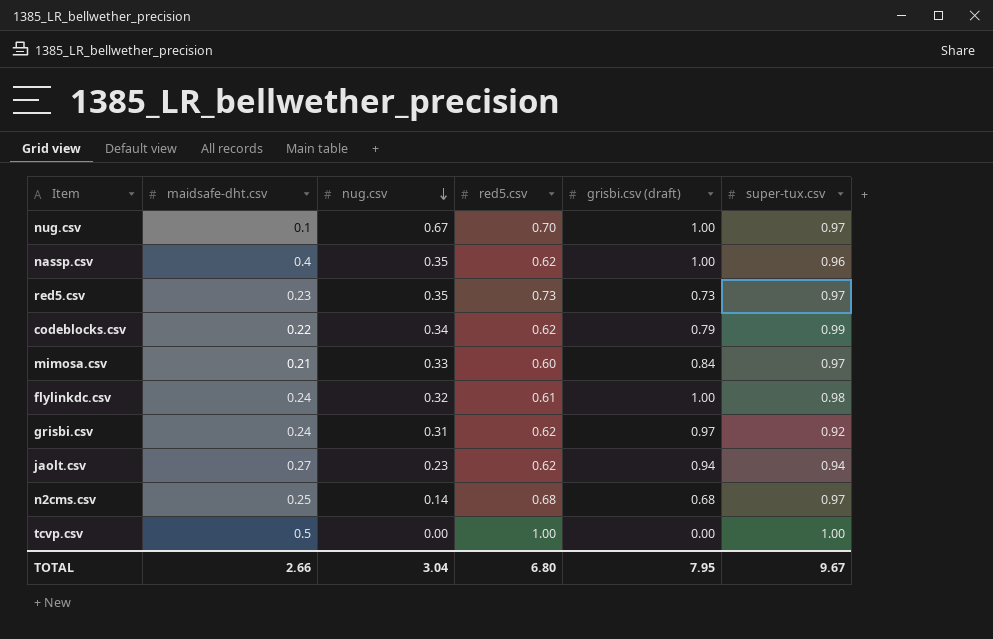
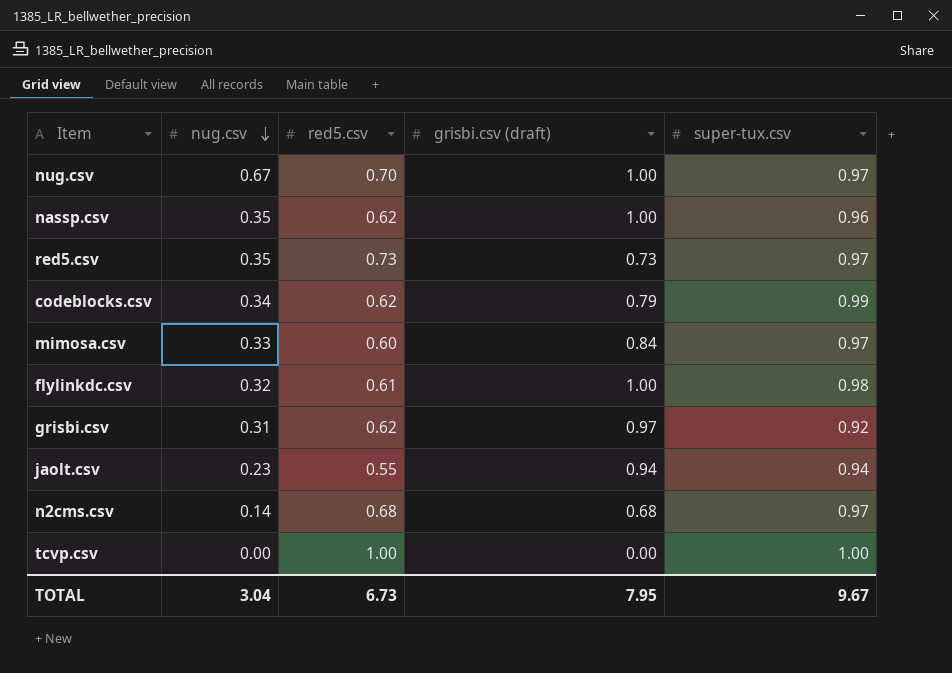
column maidsafe-dht.csv | position: 2 -> none
jaolt.csv | red5.csv: 0.62 -> 0.55
TOTAL | red5.csv: 6.80 -> 6.73

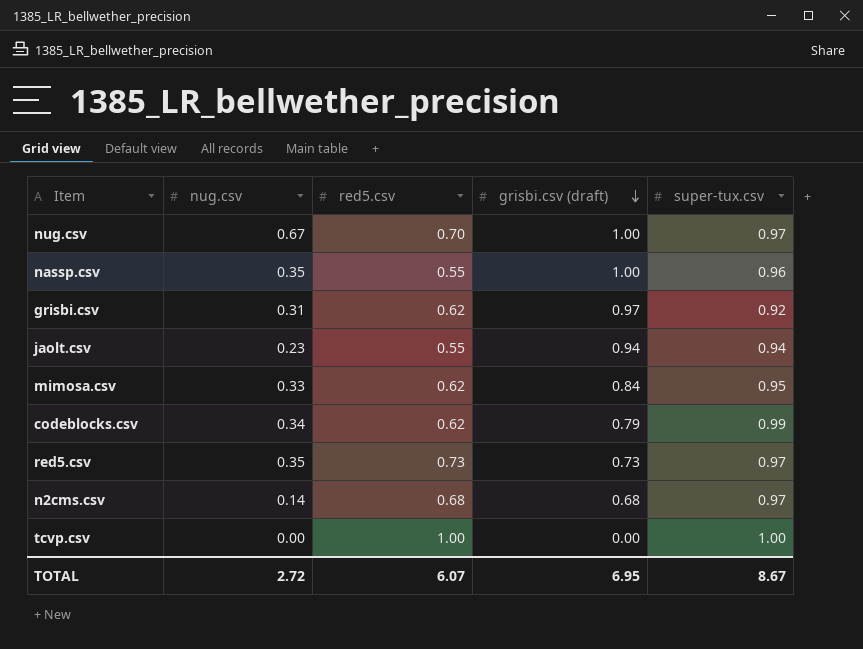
row order: nug.csv descending -> grisbi.csv (draft) descending
row flylinkdc.csv: 0.32 | 0.61 | 1.00 | 0.98 -> none
nassp.csv | red5.csv: 0.62 -> 0.55
mimosa.csv | red5.csv: 0.60 -> 0.62
mimosa.csv | super-tux.csv: 0.97 -> 0.95
TOTAL | nug.csv: 3.04 -> 2.72
TOTAL | red5.csv: 6.73 -> 6.07
TOTAL | grisbi.csv (draft): 7.95 -> 6.95
TOTAL | super-tux.csv: 9.67 -> 8.67

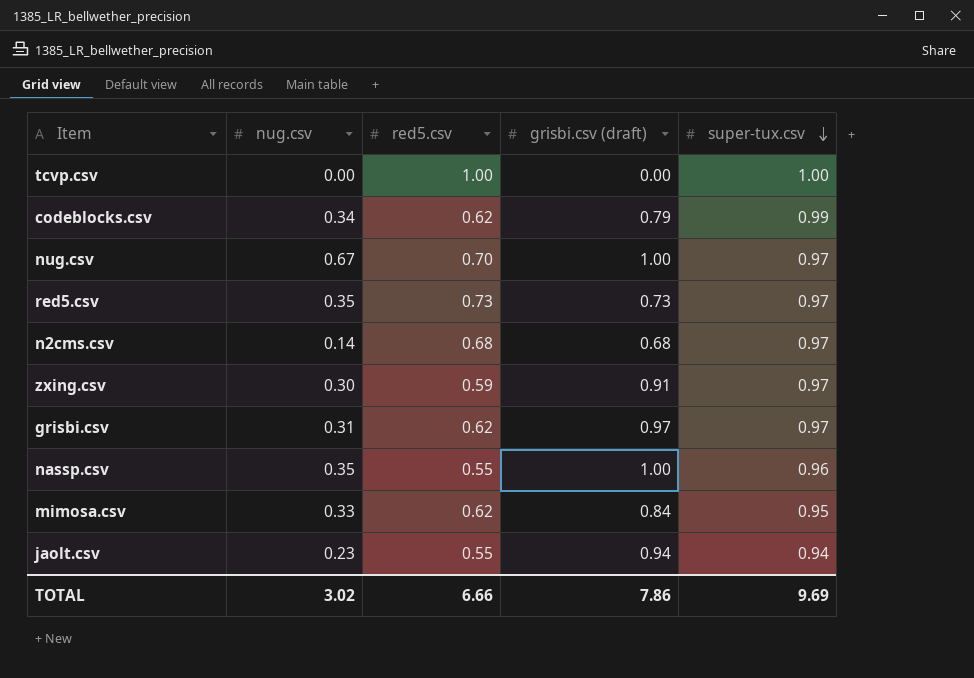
row order: grisbi.csv (draft) descending -> super-tux.csv descending
row zxing.csv: none -> 0.30 | 0.59 | 0.91 | 0.97
grisbi.csv | super-tux.csv: 0.92 -> 0.97
TOTAL | nug.csv: 2.72 -> 3.02
TOTAL | red5.csv: 6.07 -> 6.66
TOTAL | grisbi.csv (draft): 6.95 -> 7.86
TOTAL | super-tux.csv: 8.67 -> 9.69

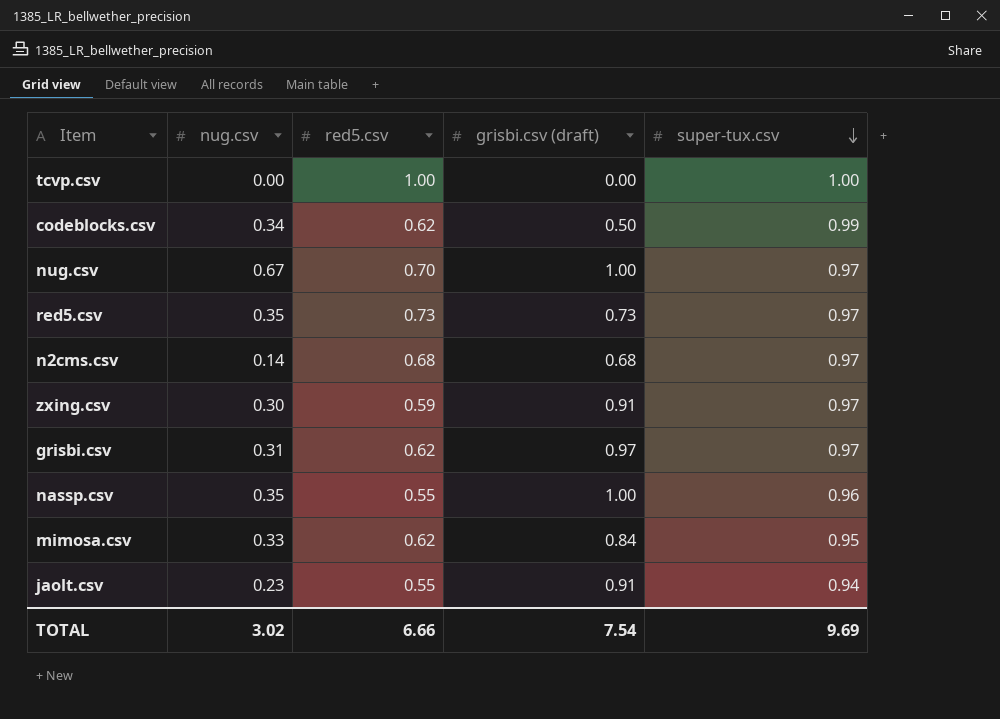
codeblocks.csv | grisbi.csv (draft): 0.79 -> 0.50
jaolt.csv | grisbi.csv (draft): 0.94 -> 0.91
TOTAL | grisbi.csv (draft): 7.86 -> 7.54

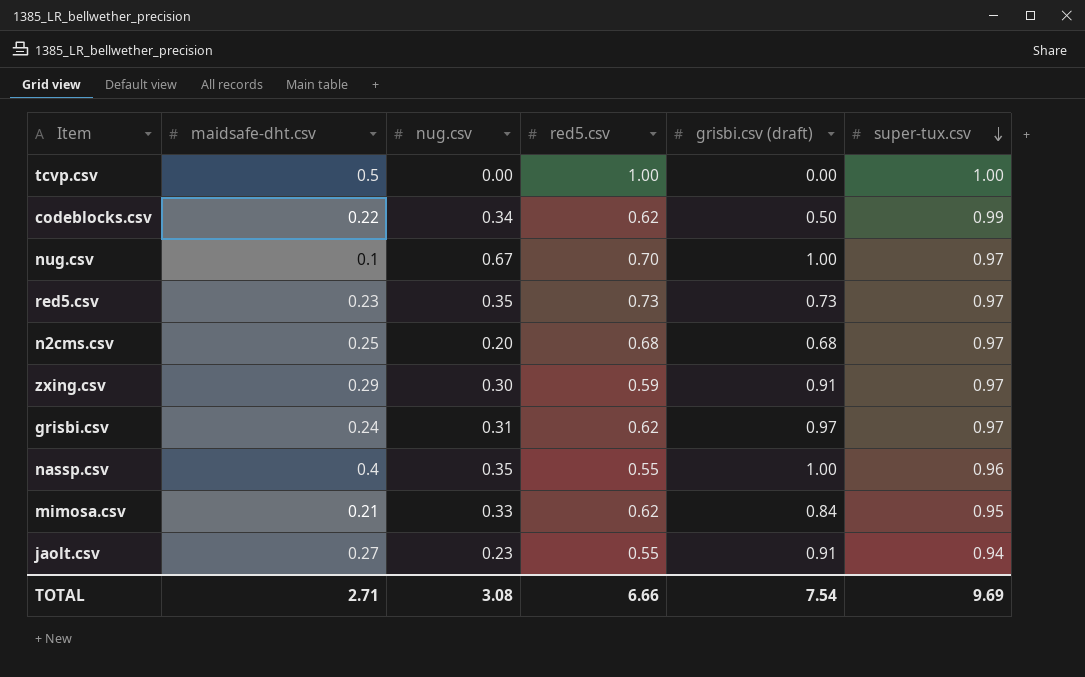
column maidsafe-dht.csv | position: none -> 2
n2cms.csv | nug.csv: 0.14 -> 0.20
TOTAL | nug.csv: 3.02 -> 3.08

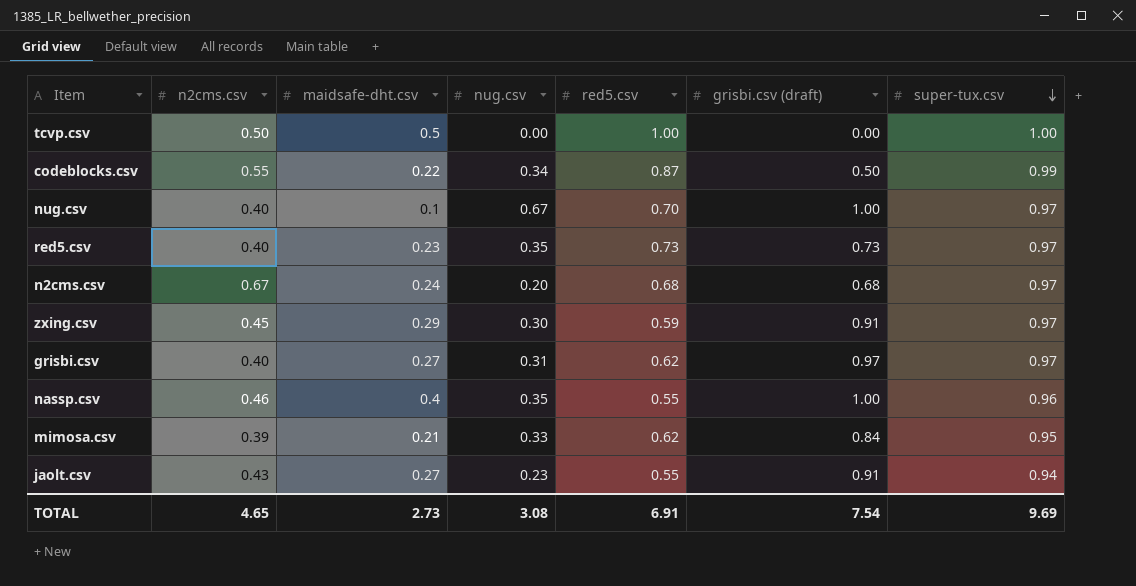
column n2cms.csv | position: none -> 2
codeblocks.csv | red5.csv: 0.62 -> 0.87
n2cms.csv | maidsafe-dht.csv: 0.25 -> 0.24
grisbi.csv | maidsafe-dht.csv: 0.24 -> 0.27
TOTAL | maidsafe-dht.csv: 2.71 -> 2.73
TOTAL | red5.csv: 6.66 -> 6.91

